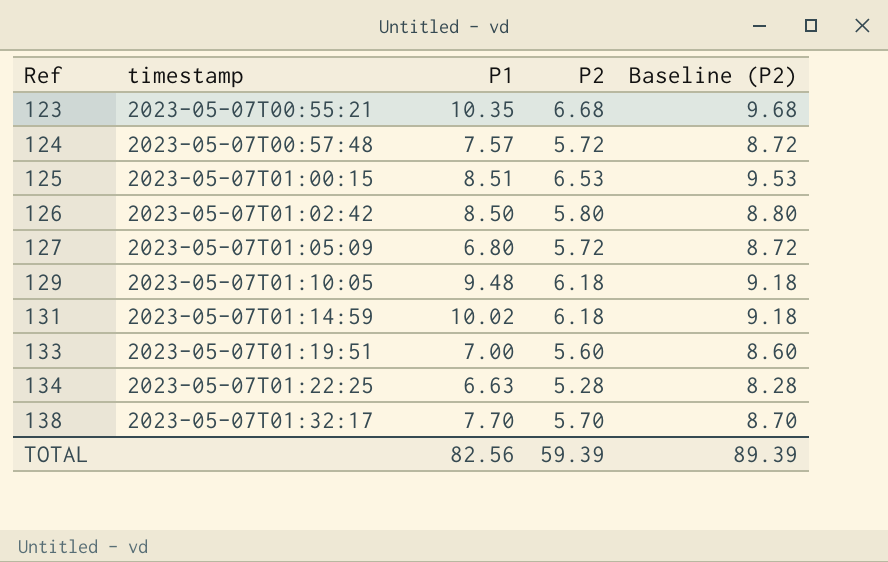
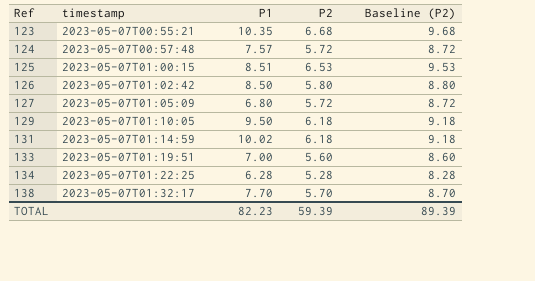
129 | P1: 9.48 -> 9.50
134 | P1: 6.63 -> 6.28
TOTAL | P1: 82.56 -> 82.23

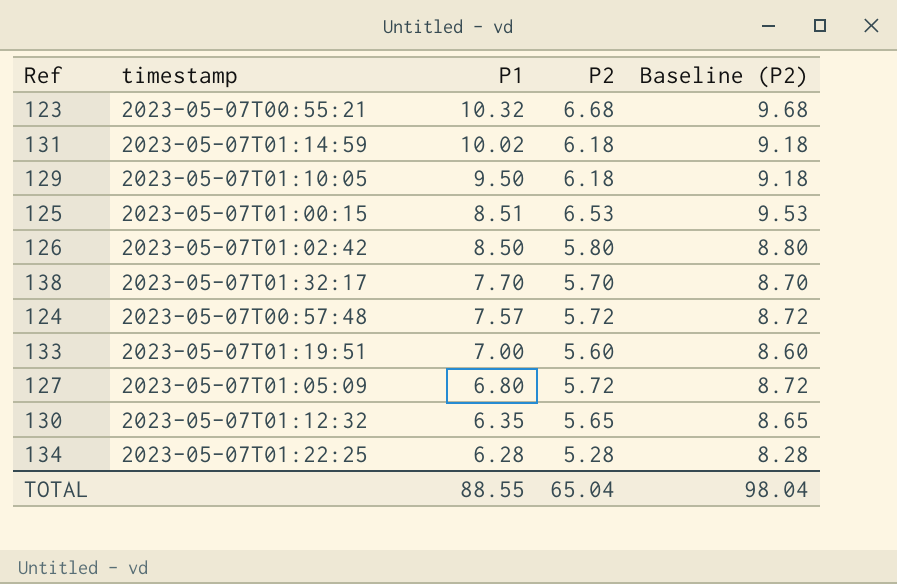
row order: Ref ascending -> P1 descending
123 | P1: 10.35 -> 10.32
row 130: none -> 2023-05-07T01:12:32 | 6.35 | 5.65 | 8.65
TOTAL | P1: 82.23 -> 88.55
TOTAL | P2: 59.39 -> 65.04
TOTAL | Baseline (P2): 89.39 -> 98.04

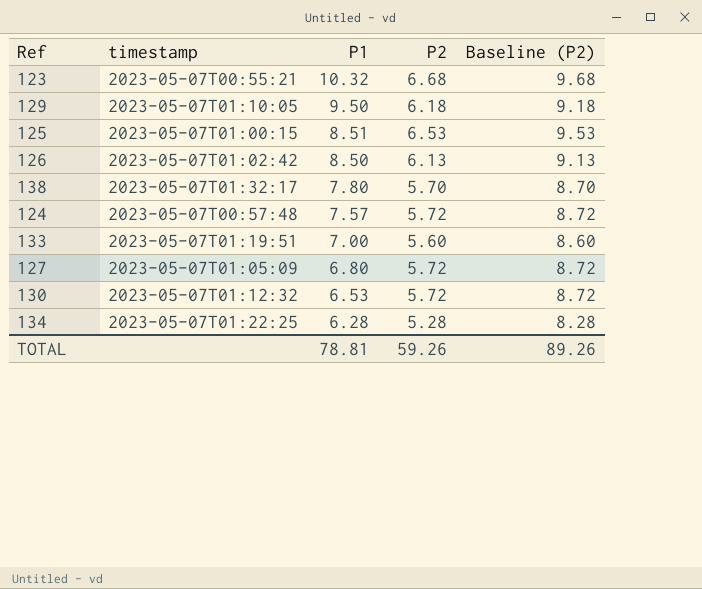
row 131: 2023-05-07T01:14:59 | 10.02 | 6.18 | 9.18 -> none
126 | P2: 5.80 -> 6.13
126 | Baseline (P2): 8.80 -> 9.13
138 | P1: 7.70 -> 7.80
130 | P1: 6.35 -> 6.53
130 | P2: 5.65 -> 5.72
130 | Baseline (P2): 8.65 -> 8.72
TOTAL | P1: 88.55 -> 78.81
TOTAL | P2: 65.04 -> 59.26
TOTAL | Baseline (P2): 98.04 -> 89.26

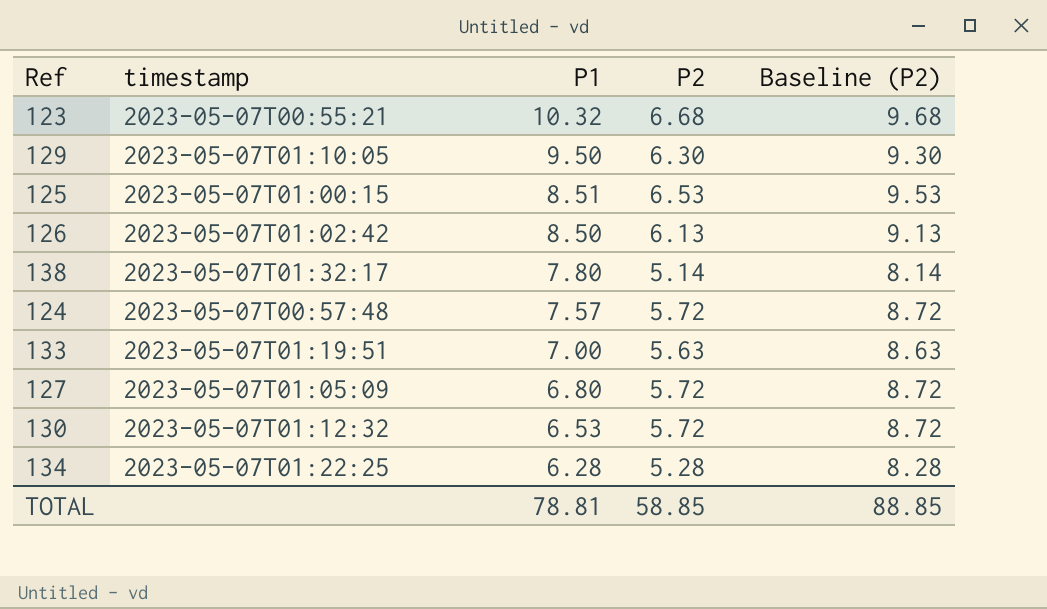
129 | P2: 6.18 -> 6.30
129 | Baseline (P2): 9.18 -> 9.30
138 | P2: 5.70 -> 5.14
138 | Baseline (P2): 8.70 -> 8.14
133 | P2: 5.60 -> 5.63
133 | Baseline (P2): 8.60 -> 8.63
TOTAL | P2: 59.26 -> 58.85
TOTAL | Baseline (P2): 89.26 -> 88.85

